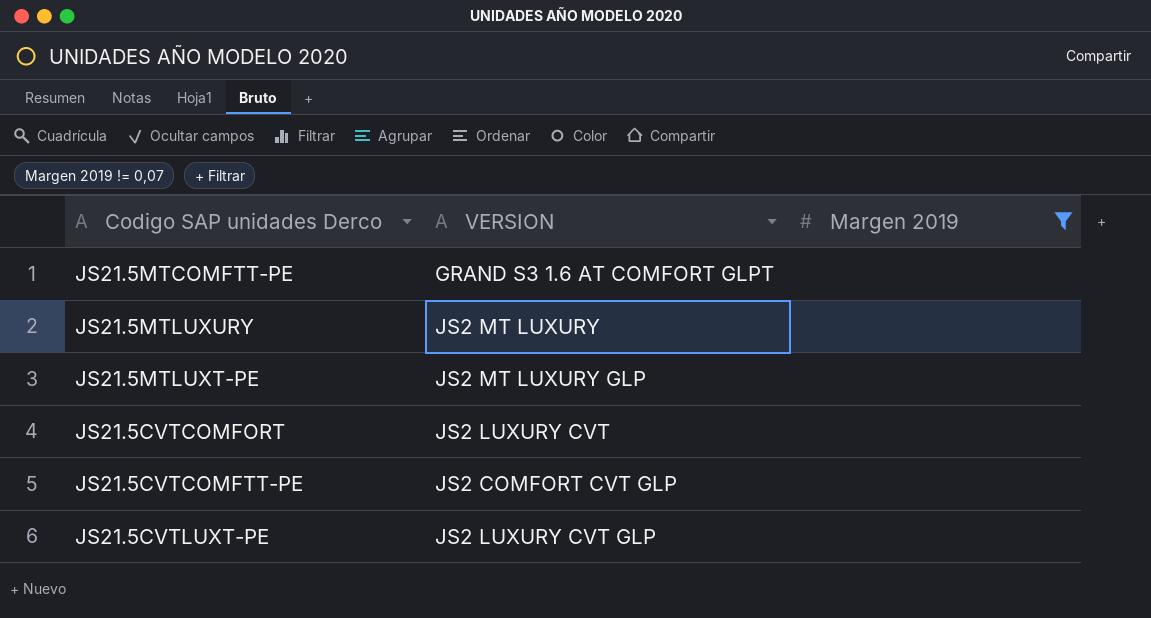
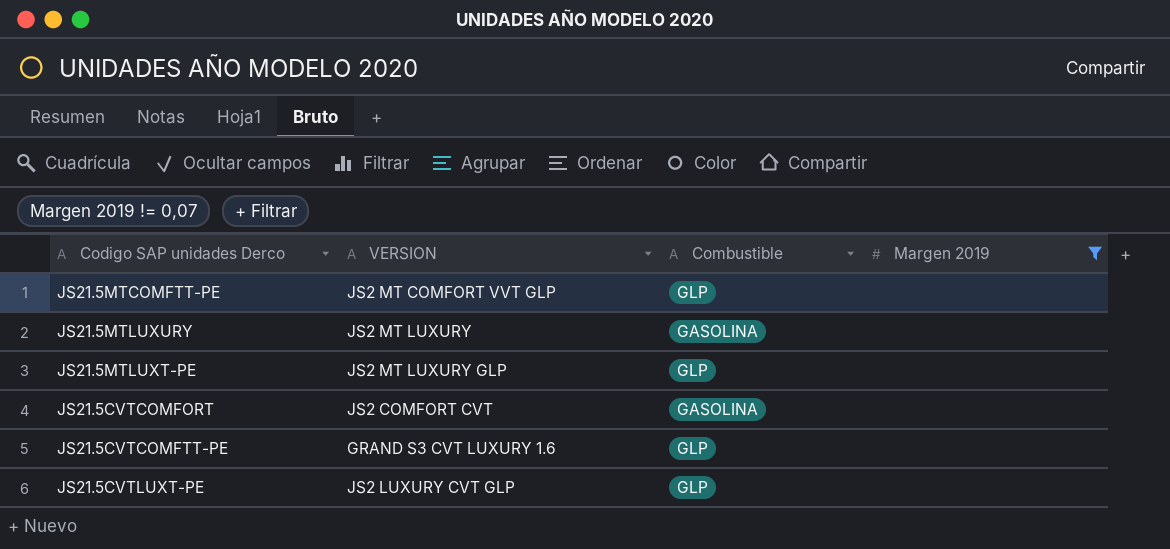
column Combustible | position: none -> 3
JS21.5MTCOMFTT-PE | VERSION: GRAND S3 1.6 AT COMFORT GLPT -> JS2 MT COMFORT VVT GLP
JS21.5CVTCOMFORT | VERSION: JS2 LUXURY CVT -> JS2 COMFORT CVT
JS21.5CVTCOMFTT-PE | VERSION: JS2 COMFORT CVT GLP -> GRAND S3 CVT LUXURY 1.6

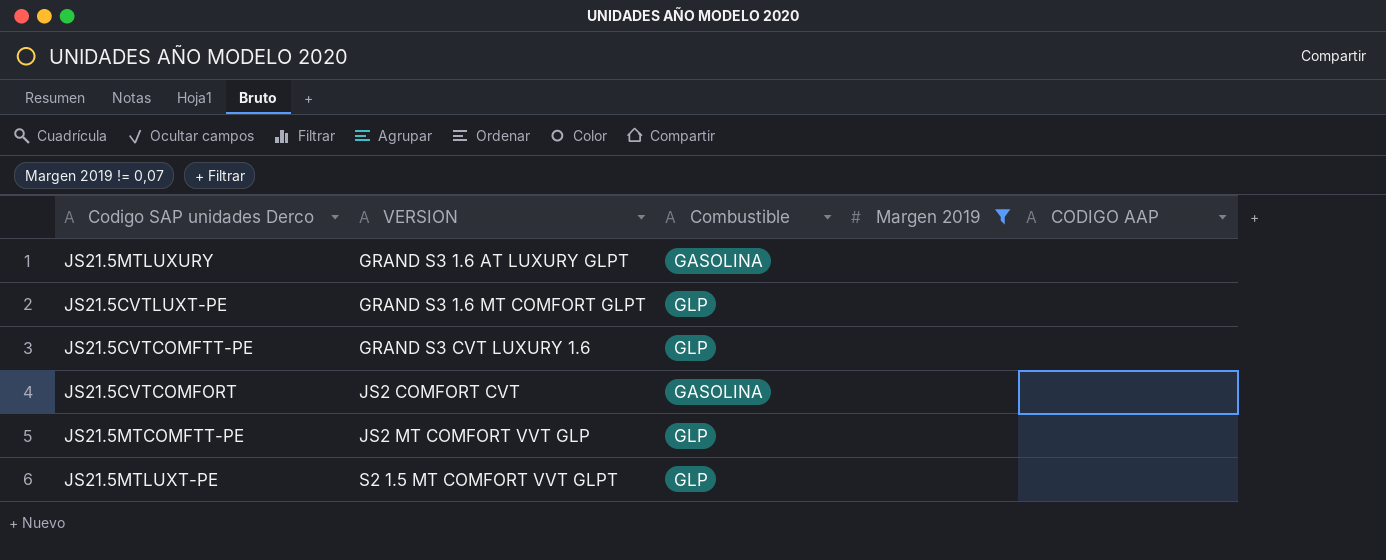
row order: none -> VERSION ascending
column CODIGO AAP | position: none -> 5
JS21.5MTLUXURY | VERSION: JS2 MT LUXURY -> GRAND S3 1.6 AT LUXURY GLPT
JS21.5CVTLUXT-PE | VERSION: JS2 LUXURY CVT GLP -> GRAND S3 1.6 MT COMFORT GLPT
JS21.5MTLUXT-PE | VERSION: JS2 MT LUXURY GLP -> S2 1.5 MT COMFORT VVT GLPT

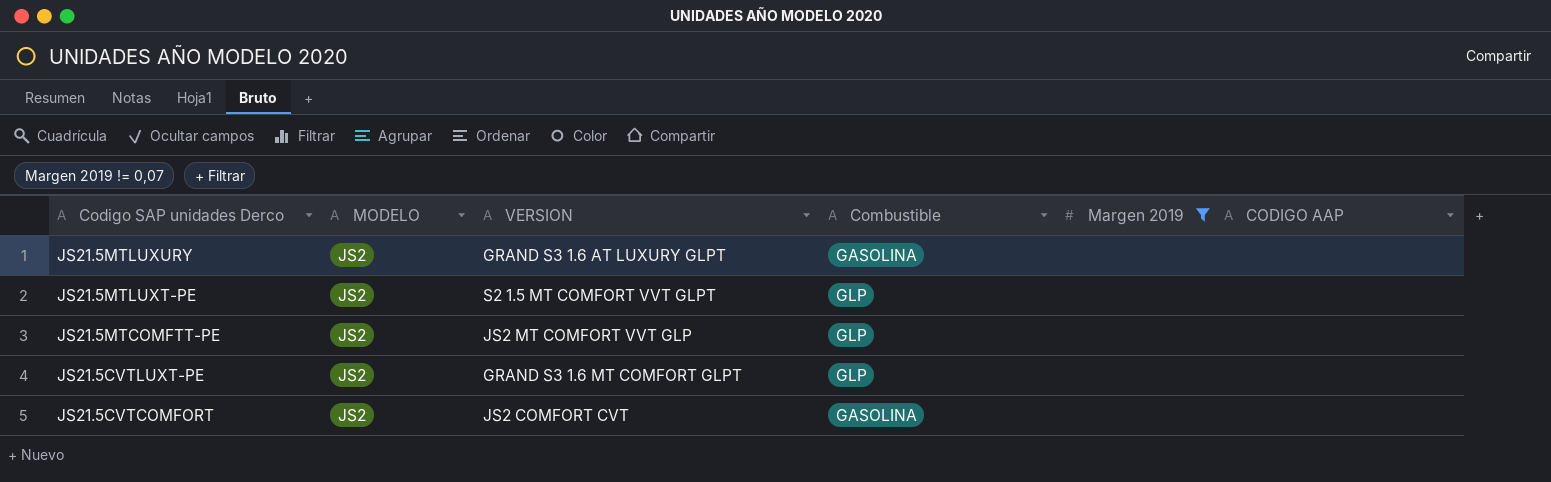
row order: VERSION ascending -> Codigo SAP unidades Derco descending
column MODELO | position: none -> 2
row JS21.5CVTCOMFTT-PE: GRAND S3 CVT LUXURY 1.6 | GLP | none | none -> none

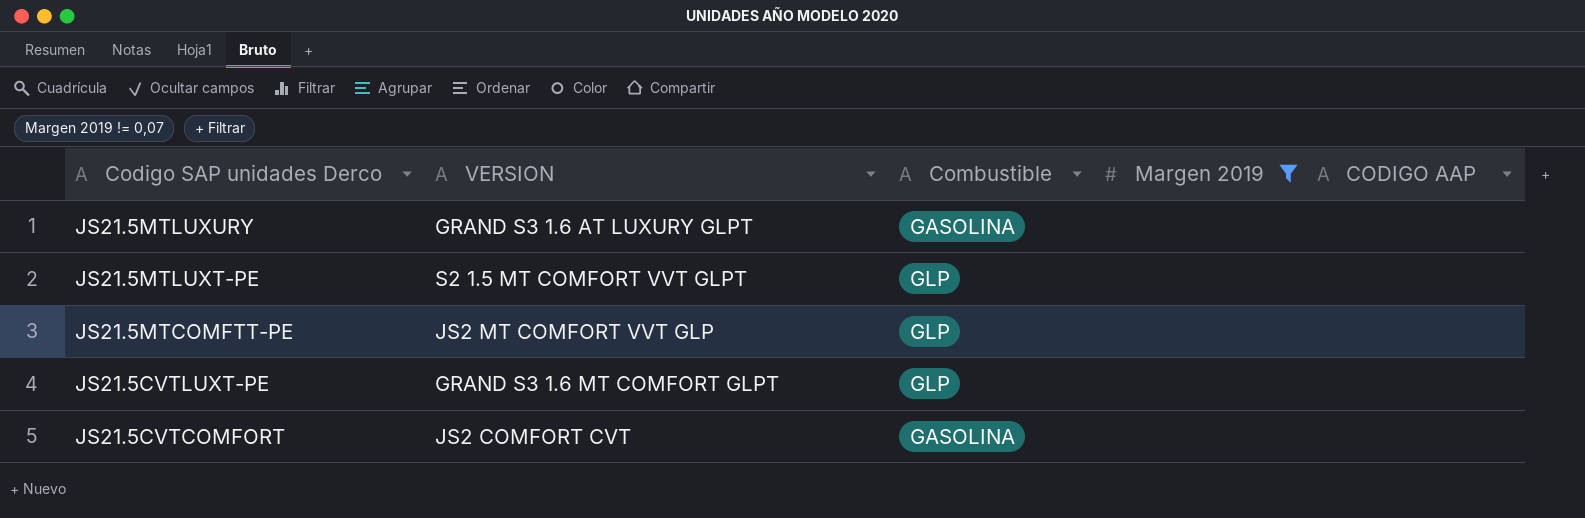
column MODELO | position: 2 -> none

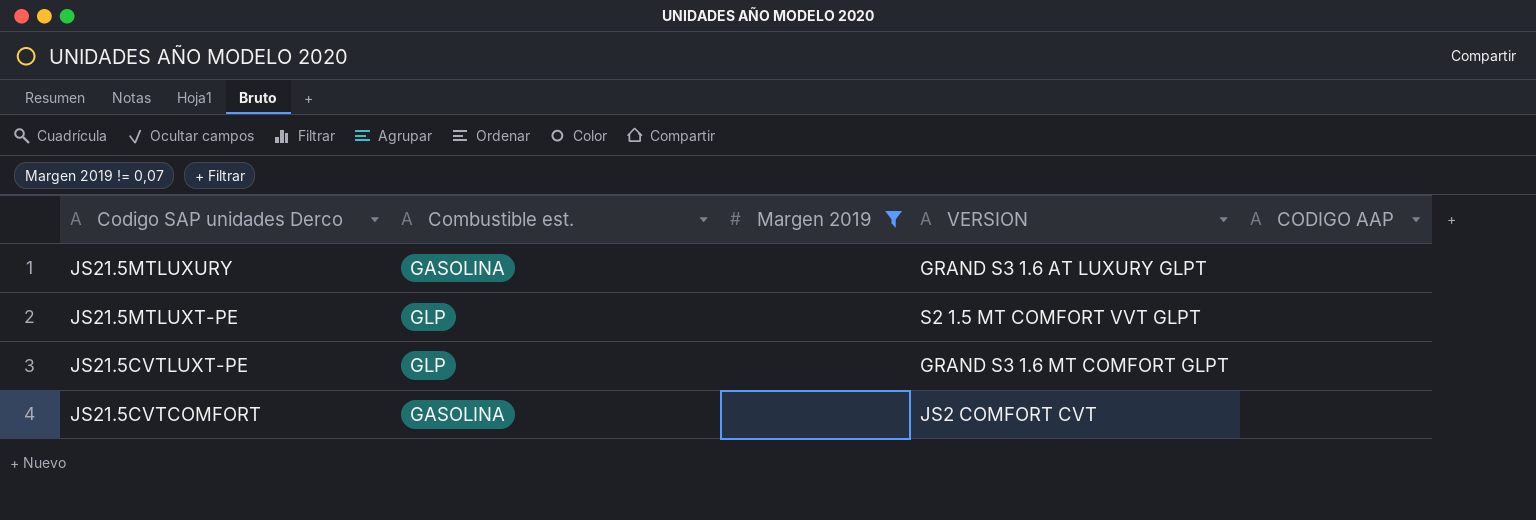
column name: Combustible -> Combustible est.
column VERSION | position: 2 -> 4
row JS21.5MTCOMFTT-PE: JS2 MT COMFORT VVT GLP | GLP | none | none -> none

